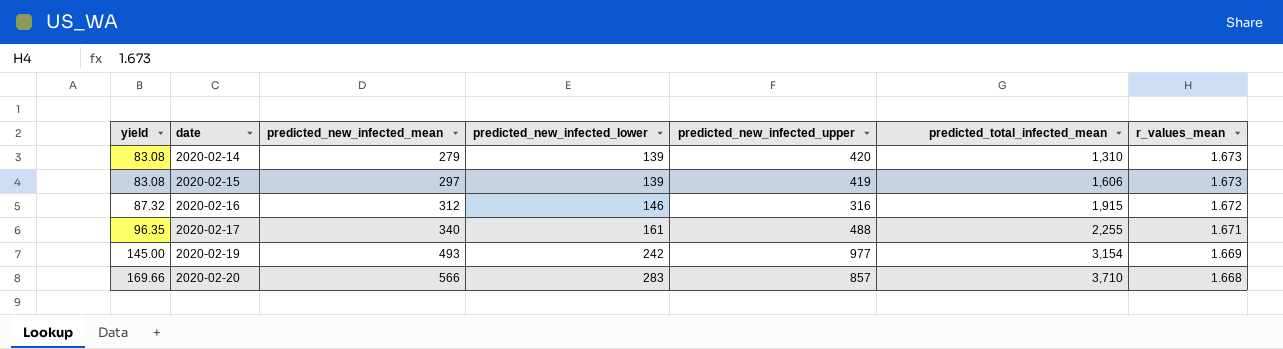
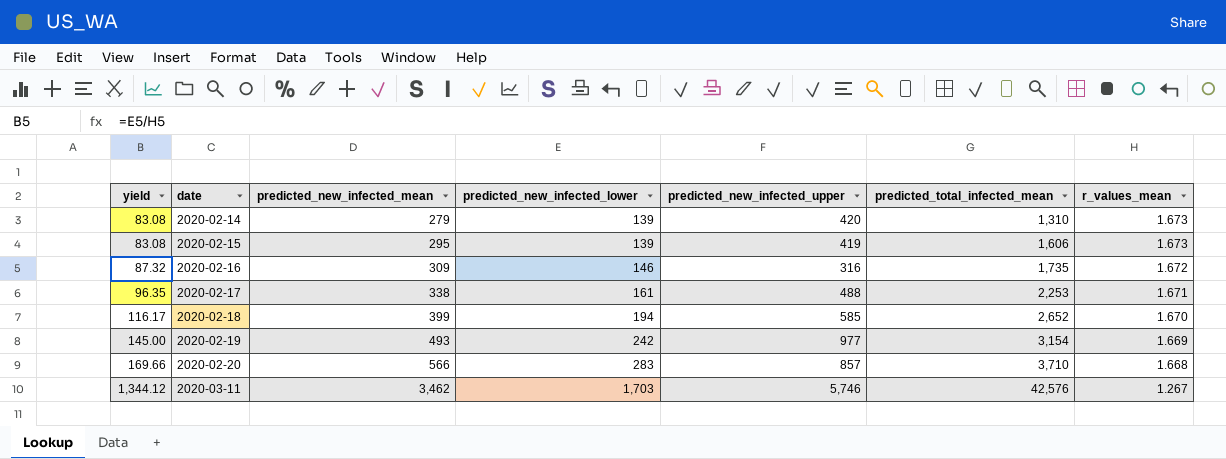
2020-02-15 | predicted_new_infected_mean: 297 -> 295
2020-02-16 | predicted_new_infected_mean: 312 -> 309
2020-02-16 | predicted_total_infected_mean: 1,915 -> 1,735
2020-02-17 | predicted_new_infected_mean: 340 -> 338
2020-02-17 | predicted_total_infected_mean: 2,255 -> 2,253
row 2020-02-18: none -> 116.17 | 399 | 194 | 585 | 2,652 | 1.670
row 2020-03-11: none -> 1,344.12 | 3,462 | 1,703 | 5,746 | 42,576 | 1.267

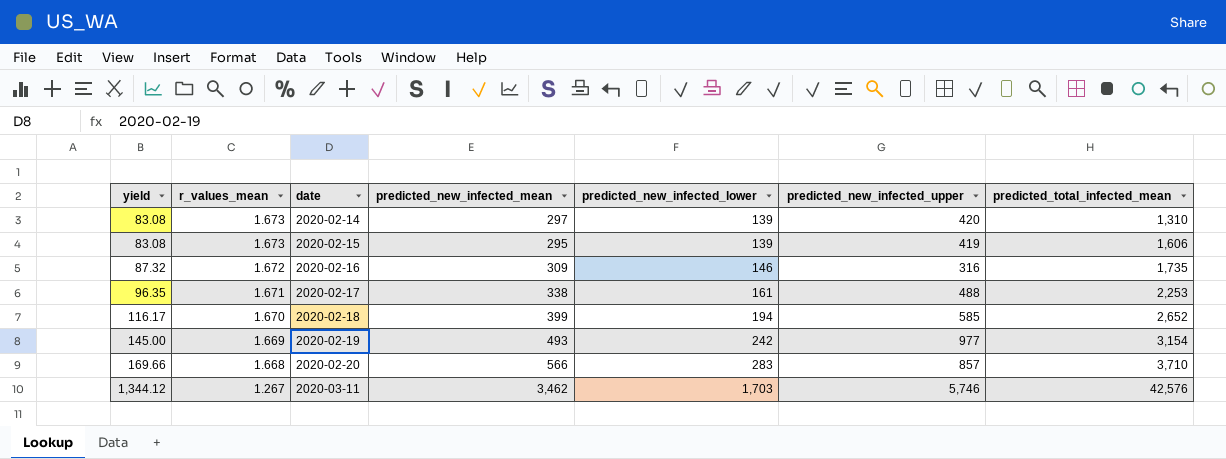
column r_values_mean | position: 7 -> 2
2020-02-14 | predicted_new_infected_mean: 279 -> 297

